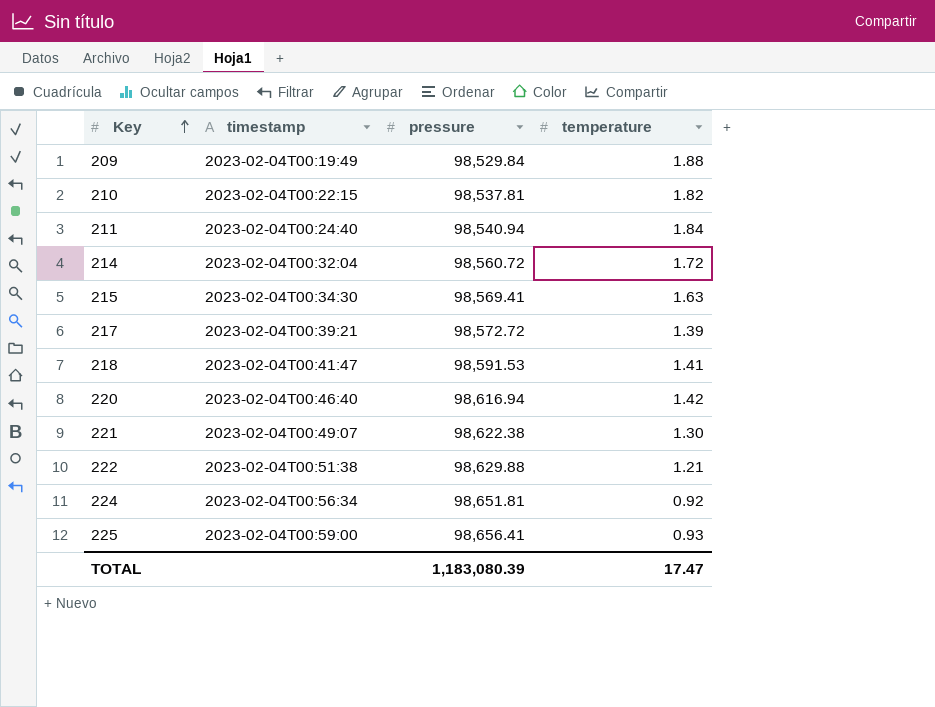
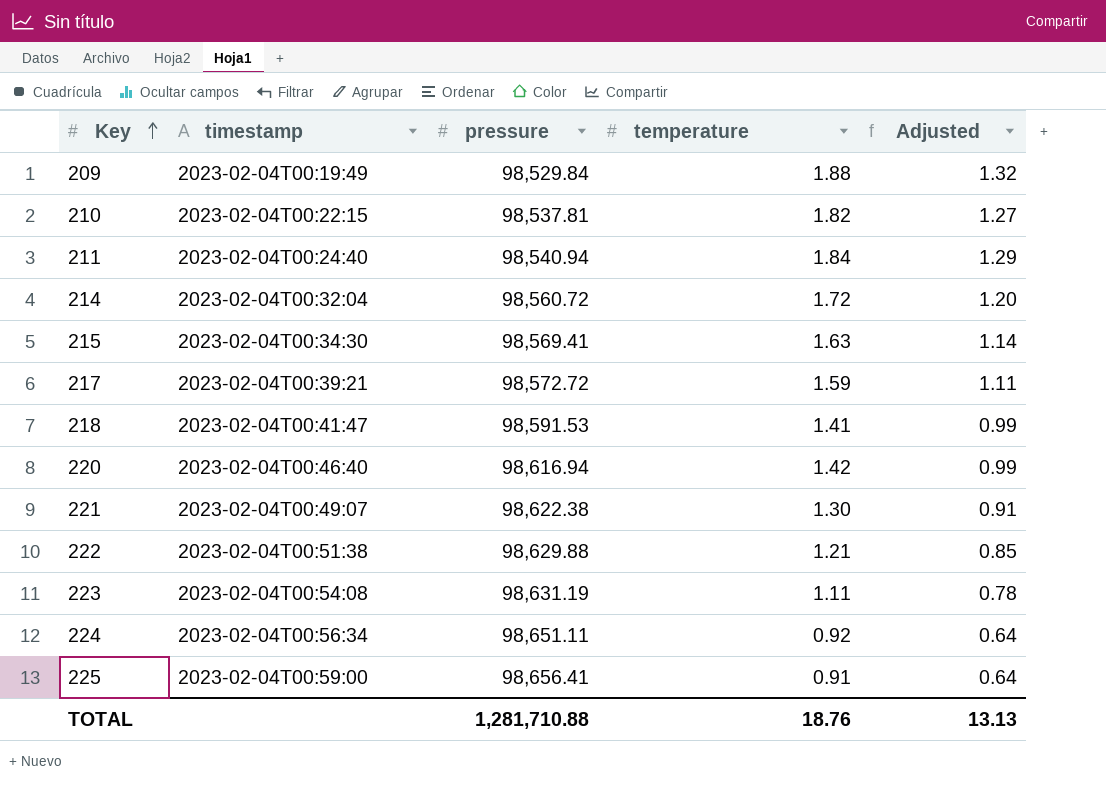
column Adjusted | formula: none -> [temperature] * 0.7
217 | temperature: 1.39 -> 1.59
row 223: none -> 2023-02-04T00:54:08 | 98,631.19 | 1.11 | 0.78
224 | pressure: 98,651.81 -> 98,651.11
225 | temperature: 0.93 -> 0.91
TOTAL | pressure: 1,183,080.39 -> 1,281,710.88
TOTAL | temperature: 17.47 -> 18.76

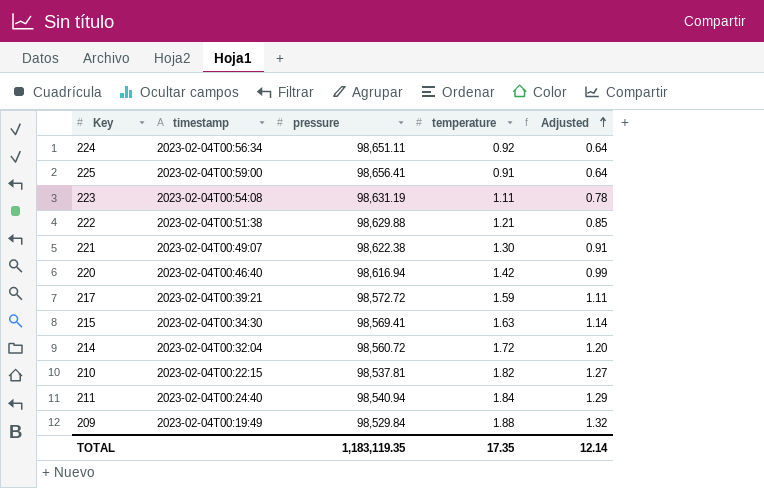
row order: Key ascending -> Adjusted ascending
row 218: 2023-02-04T00:41:47 | 98,591.53 | 1.41 | 0.99 -> none
TOTAL | pressure: 1,281,710.88 -> 1,183,119.35
TOTAL | temperature: 18.76 -> 17.35
TOTAL | Adjusted: 13.13 -> 12.14

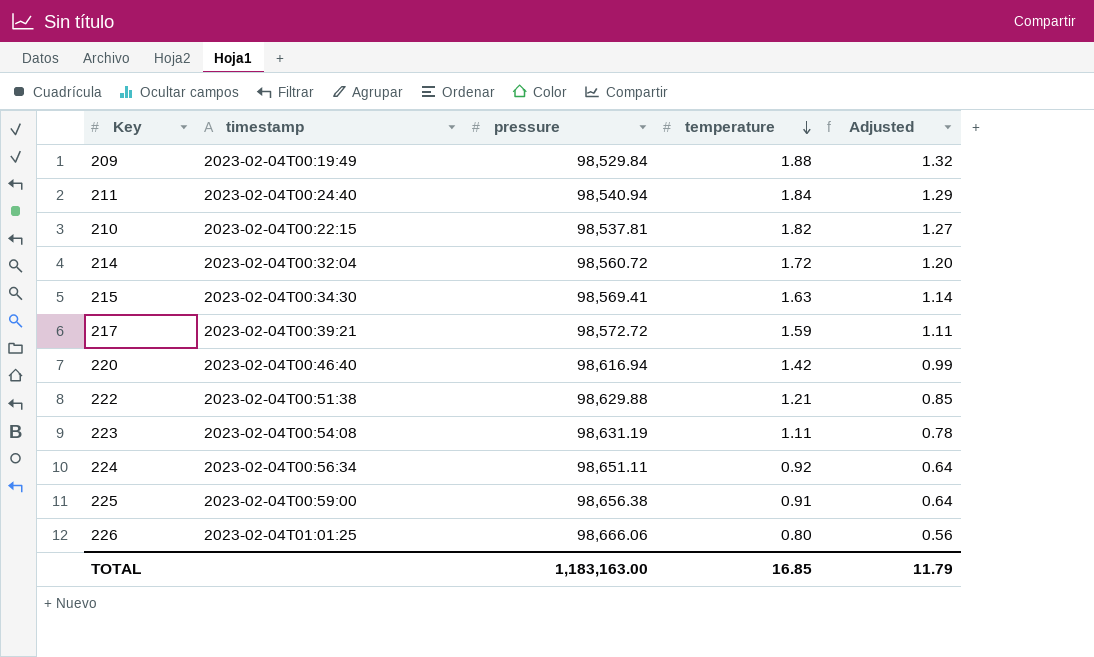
row order: Adjusted ascending -> temperature descending
row 221: 2023-02-04T00:49:07 | 98,622.38 | 1.30 | 0.91 -> none
225 | pressure: 98,656.41 -> 98,656.38
row 226: none -> 2023-02-04T01:01:25 | 98,666.06 | 0.80 | 0.56
TOTAL | pressure: 1,183,119.35 -> 1,183,163.00
TOTAL | temperature: 17.35 -> 16.85
TOTAL | Adjusted: 12.14 -> 11.79

